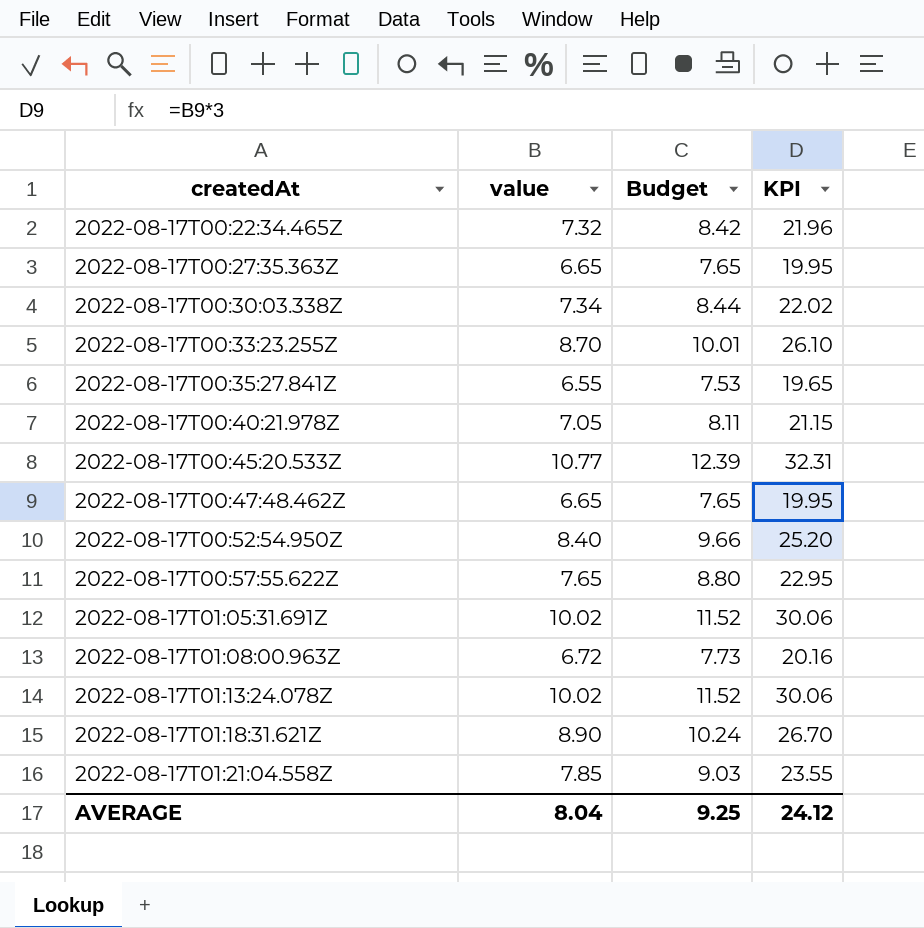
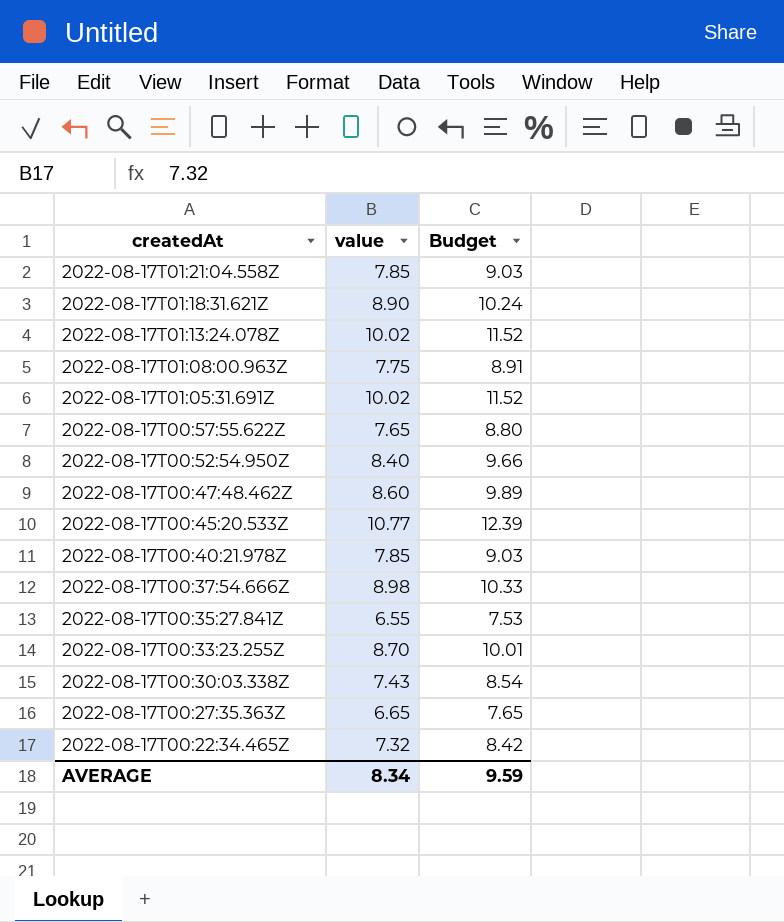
row order: createdAt ascending -> createdAt descending
column KPI | formula: [value] * 3 -> none
2022-08-17T01:08:00.963Z | value: 6.72 -> 7.75
2022-08-17T01:08:00.963Z | Budget: 7.73 -> 8.91
2022-08-17T00:47:48.462Z | value: 6.65 -> 8.60
2022-08-17T00:47:48.462Z | Budget: 7.65 -> 9.89
2022-08-17T00:40:21.978Z | value: 7.05 -> 7.85
2022-08-17T00:40:21.978Z | Budget: 8.11 -> 9.03
row 2022-08-17T00:37:54.666Z: none -> 8.98 | 10.33
2022-08-17T00:30:03.338Z | value: 7.34 -> 7.43
2022-08-17T00:30:03.338Z | Budget: 8.44 -> 8.54
AVERAGE | value: 8.04 -> 8.34
AVERAGE | Budget: 9.25 -> 9.59

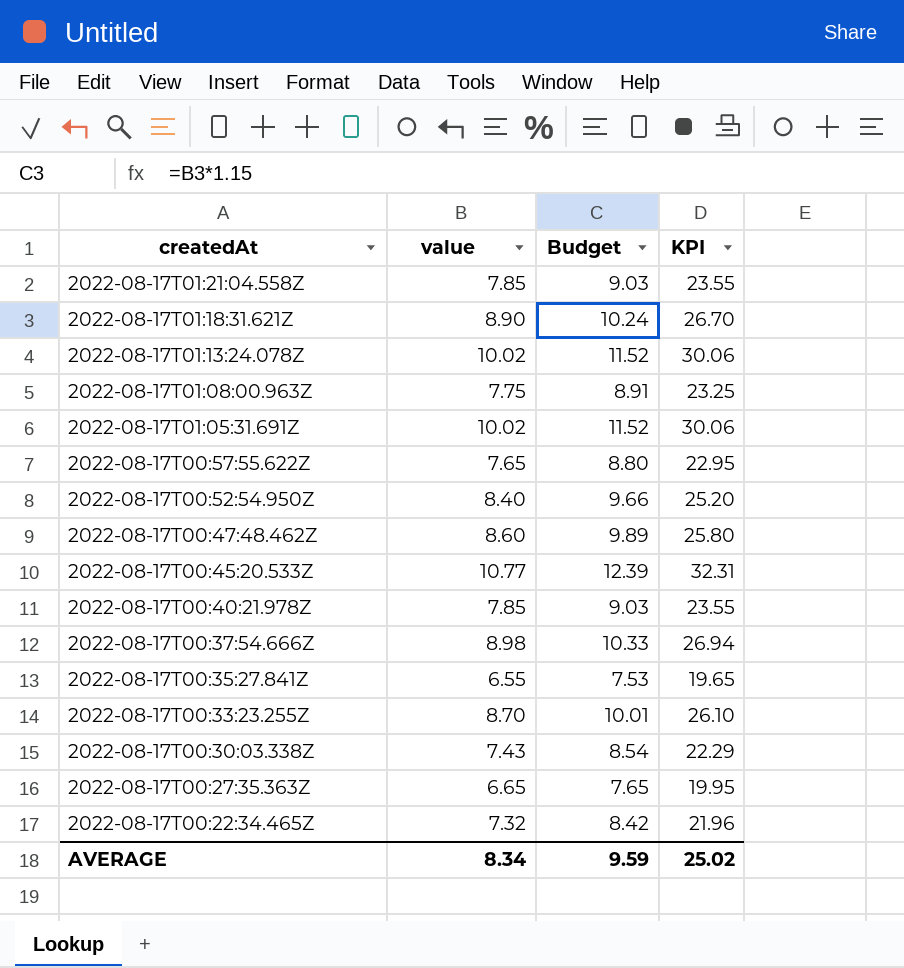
column KPI | formula: none -> [value] * 3

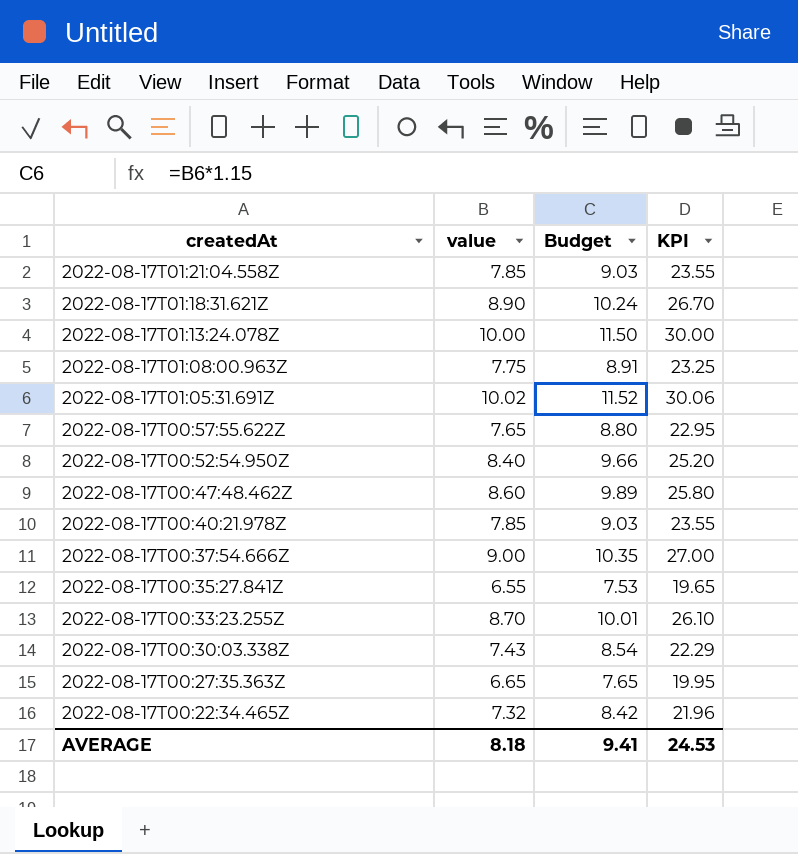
row 2022-08-17T00:45:20.533Z: 10.77 | 12.39 | 32.31 -> none
2022-08-17T01:13:24.078Z | value: 10.02 -> 10.00
2022-08-17T01:13:24.078Z | Budget: 11.52 -> 11.50
2022-08-17T01:13:24.078Z | KPI: 30.06 -> 30.00
2022-08-17T00:37:54.666Z | value: 8.98 -> 9.00
2022-08-17T00:37:54.666Z | Budget: 10.33 -> 10.35
2022-08-17T00:37:54.666Z | KPI: 26.94 -> 27.00
AVERAGE | value: 8.34 -> 8.18
AVERAGE | Budget: 9.59 -> 9.41
AVERAGE | KPI: 25.02 -> 24.53

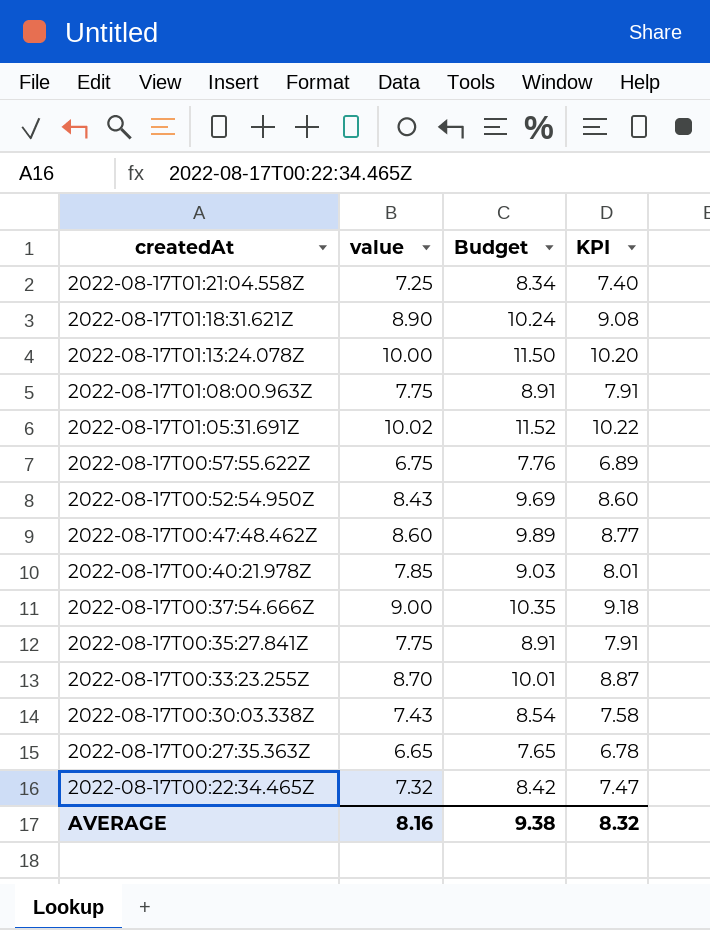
column KPI | formula: [value] * 3 -> [value] * 1.02
2022-08-17T01:21:04.558Z | value: 7.85 -> 7.25
2022-08-17T01:21:04.558Z | Budget: 9.03 -> 8.34
2022-08-17T00:57:55.622Z | value: 7.65 -> 6.75
2022-08-17T00:57:55.622Z | Budget: 8.80 -> 7.76
2022-08-17T00:52:54.950Z | value: 8.40 -> 8.43
2022-08-17T00:52:54.950Z | Budget: 9.66 -> 9.69
2022-08-17T00:35:27.841Z | value: 6.55 -> 7.75
2022-08-17T00:35:27.841Z | Budget: 7.53 -> 8.91
AVERAGE | value: 8.18 -> 8.16
AVERAGE | Budget: 9.41 -> 9.38
AVERAGE | KPI: 24.53 -> 8.32

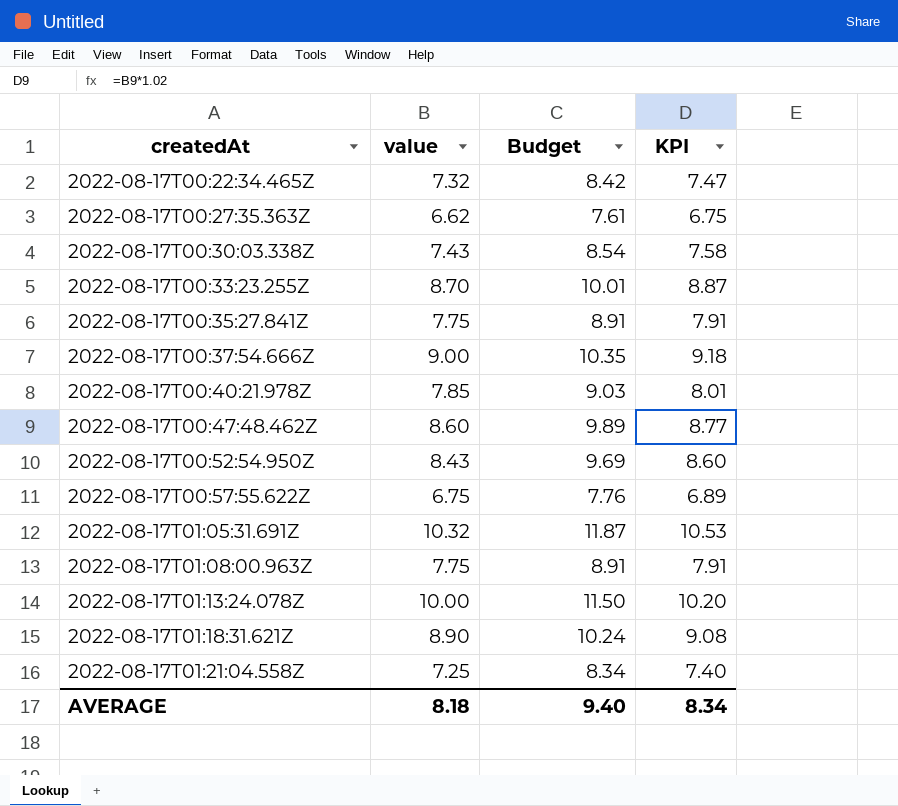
row order: createdAt descending -> createdAt ascending
2022-08-17T00:27:35.363Z | value: 6.65 -> 6.62
2022-08-17T00:27:35.363Z | Budget: 7.65 -> 7.61
2022-08-17T00:27:35.363Z | KPI: 6.78 -> 6.75
2022-08-17T01:05:31.691Z | value: 10.02 -> 10.32
2022-08-17T01:05:31.691Z | Budget: 11.52 -> 11.87
2022-08-17T01:05:31.691Z | KPI: 10.22 -> 10.53
AVERAGE | value: 8.16 -> 8.18
AVERAGE | Budget: 9.38 -> 9.40
AVERAGE | KPI: 8.32 -> 8.34

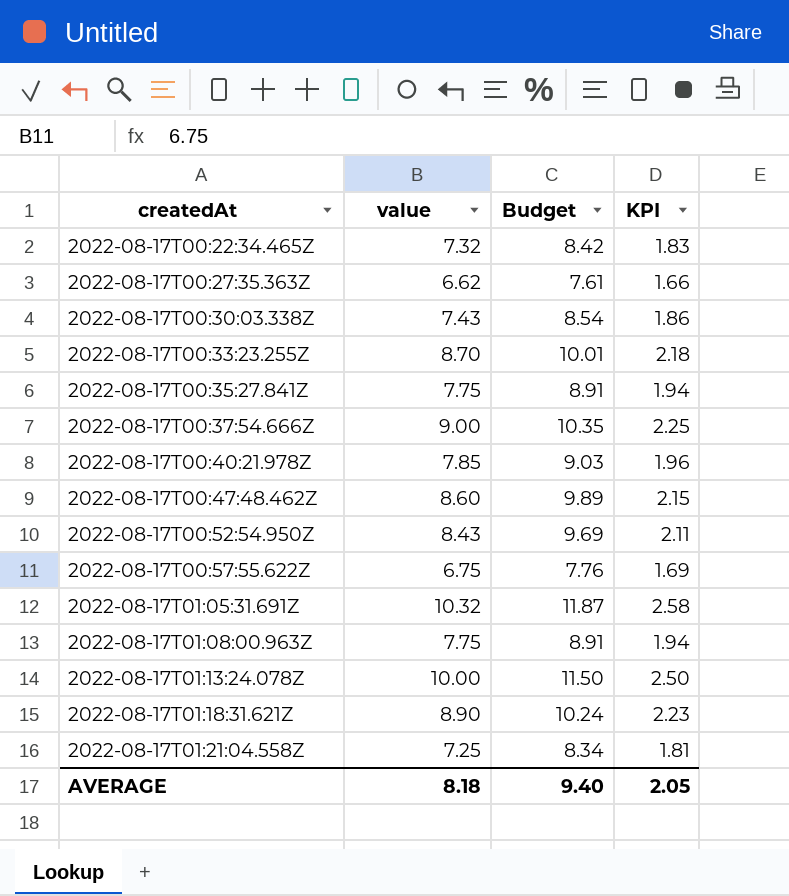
column KPI | formula: [value] * 1.02 -> [value] * 0.25
AVERAGE | KPI: 8.34 -> 2.05

